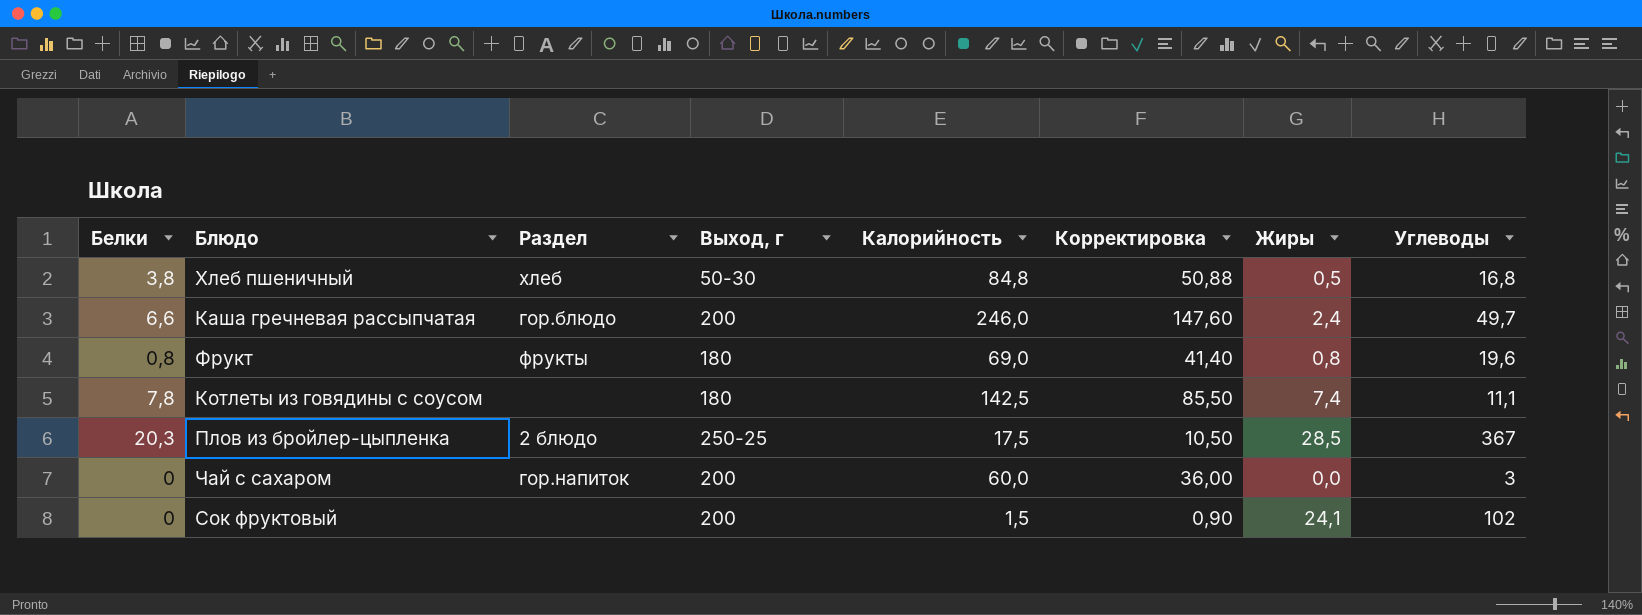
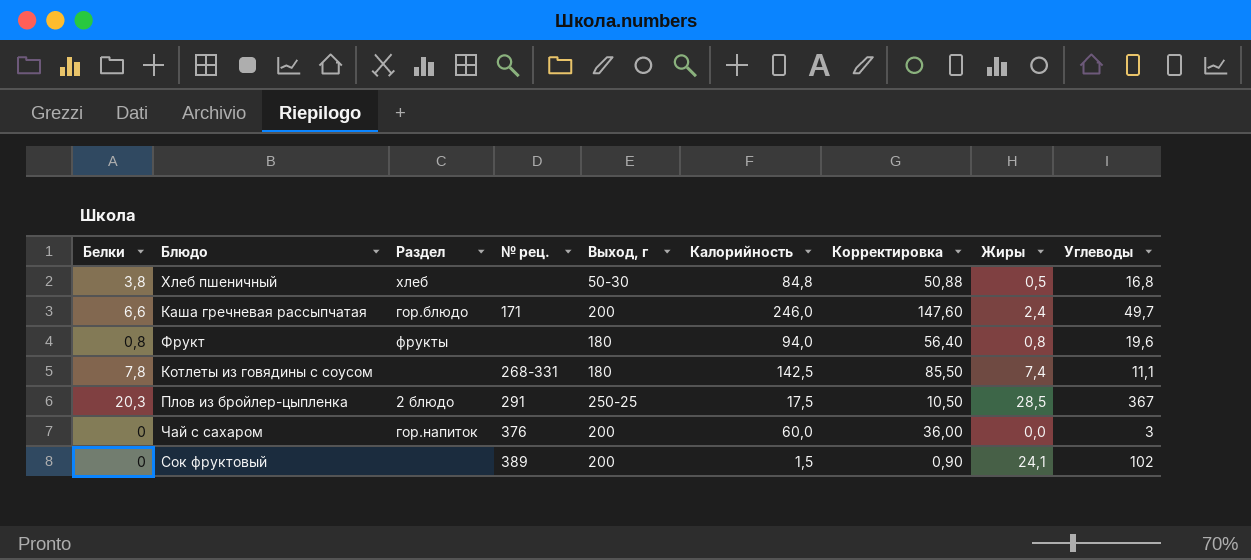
column № рец. | position: none -> 4
Фрукт | Калорийность: 69,0 -> 94,0
Фрукт | Корректировка: 41,40 -> 56,40

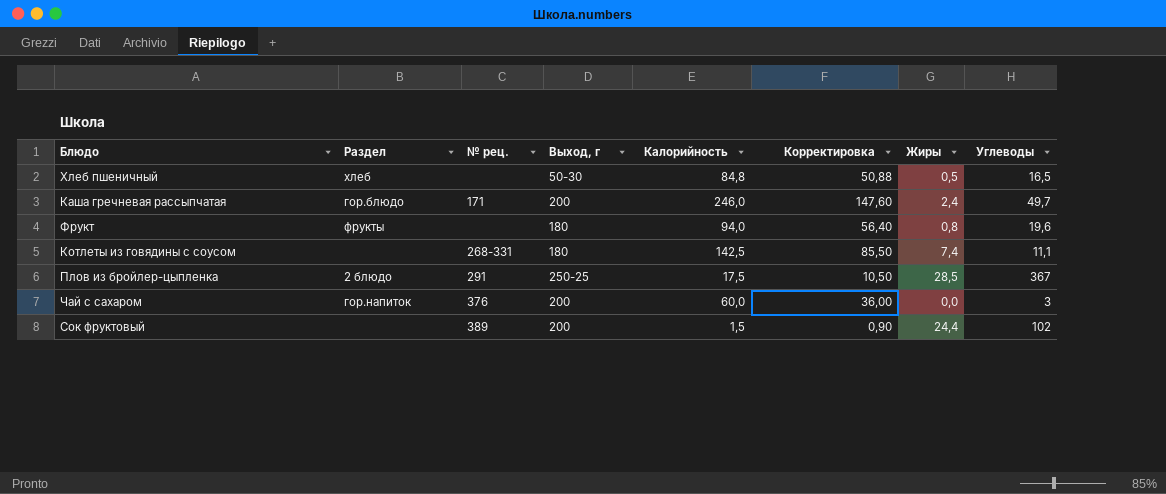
column Белки | position: 1 -> none
Хлеб пшеничный | Углеводы: 16,8 -> 16,5
Сок фруктовый | Жиры: 24,1 -> 24,4

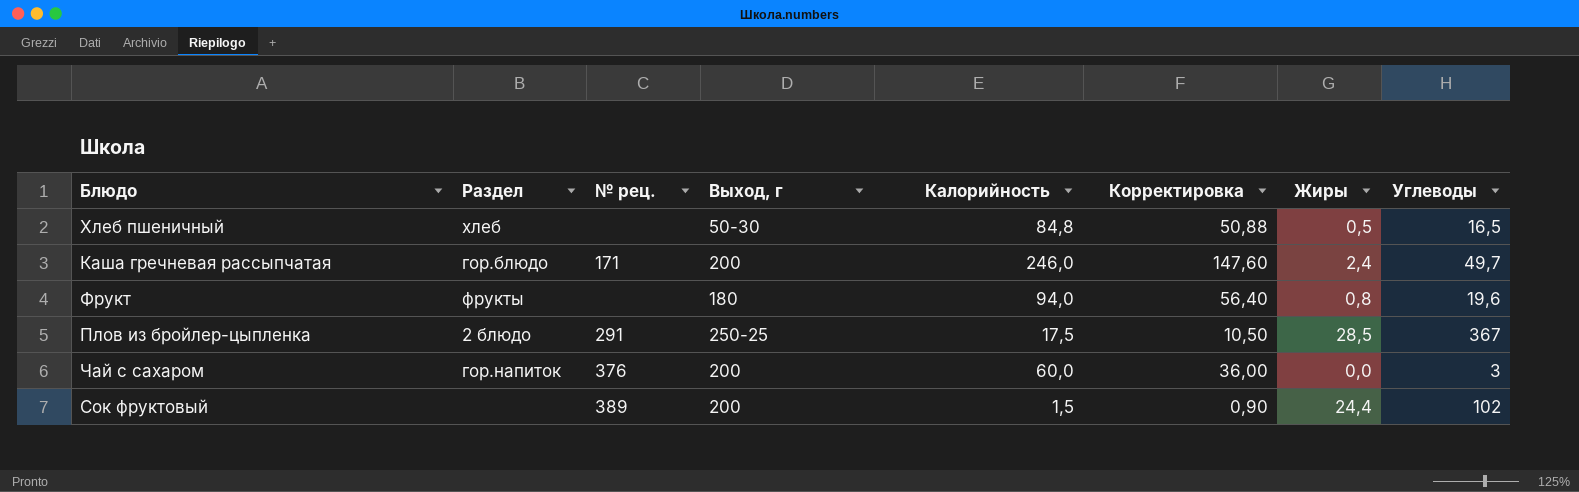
row Котлеты из говядины с соусом: none | 268-331 | 180 | 142,5 | 85,50 | 7,4 | 11,1 -> none

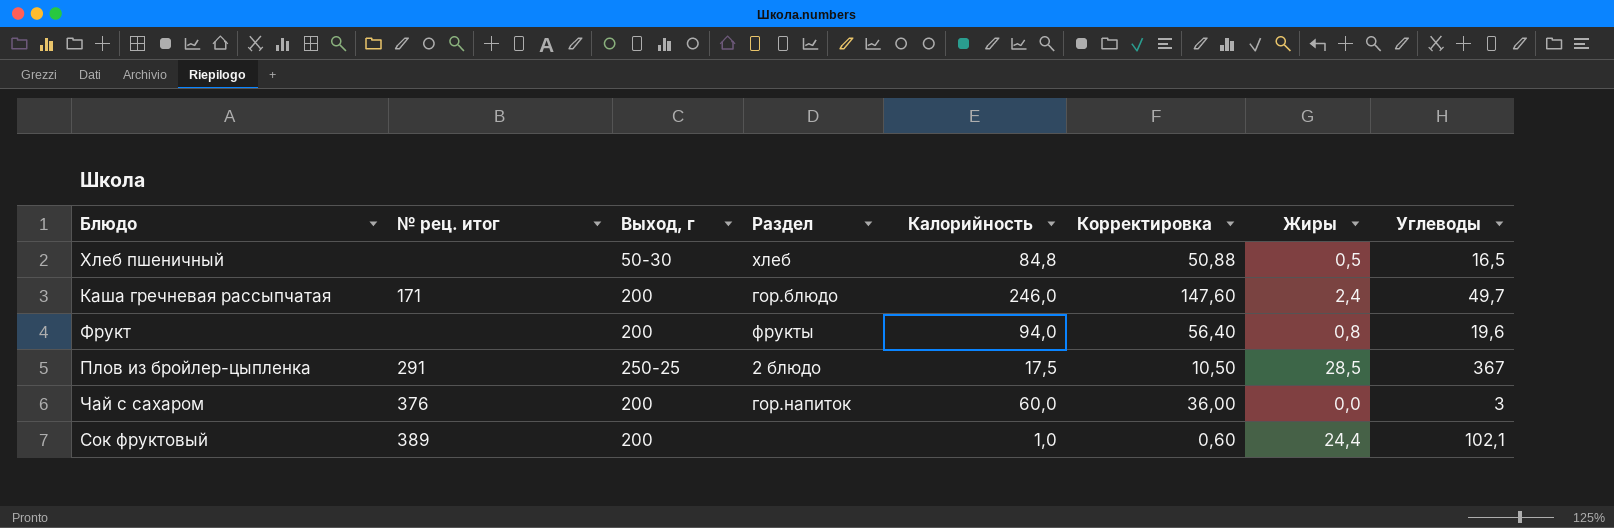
column name: № рец. -> № рец. итог
column Раздел | position: 2 -> 4
Фрукт | Выход, г: 180 -> 200
Сок фруктовый | Калорийность: 1,5 -> 1,0
Сок фруктовый | Корректировка: 0,90 -> 0,60
Сок фруктовый | Углеводы: 102 -> 102,1

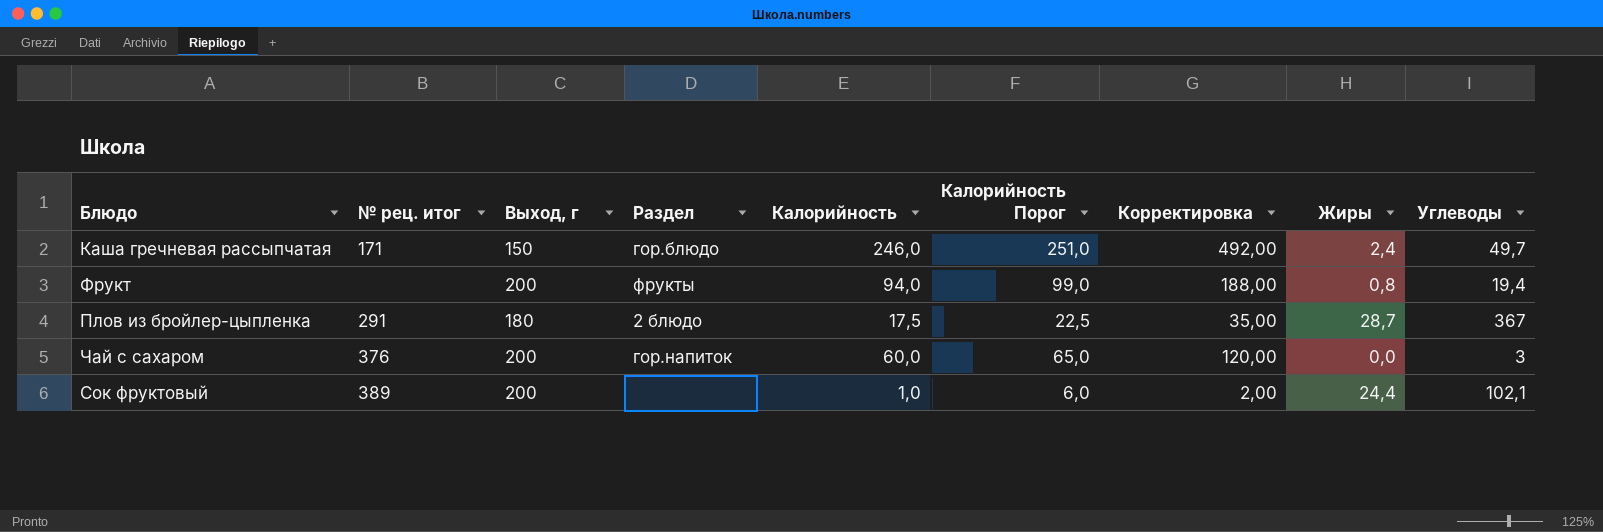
column Калорийность Порог | formula: none -> [Калорийность] + 5
column Корректировка | formula: [Калорийность] * 0,6 -> [Калорийность] * 2
row Хлеб пшеничный: none | 50-30 | хлеб | 84,8 | 50,88 | 0,5 | 16,5 -> none
Каша гречневая рассыпчатая | Выход, г: 200 -> 150
Фрукт | Углеводы: 19,6 -> 19,4
Плов из бройлер-цыпленка | Выход, г: 250-25 -> 180
Плов из бройлер-цыпленка | Жиры: 28,5 -> 28,7

